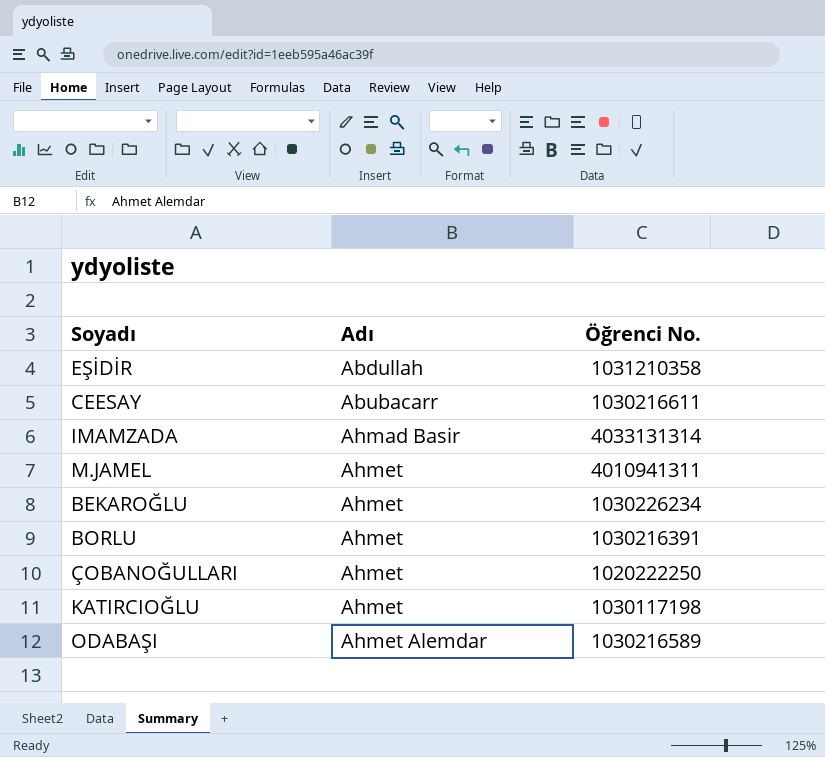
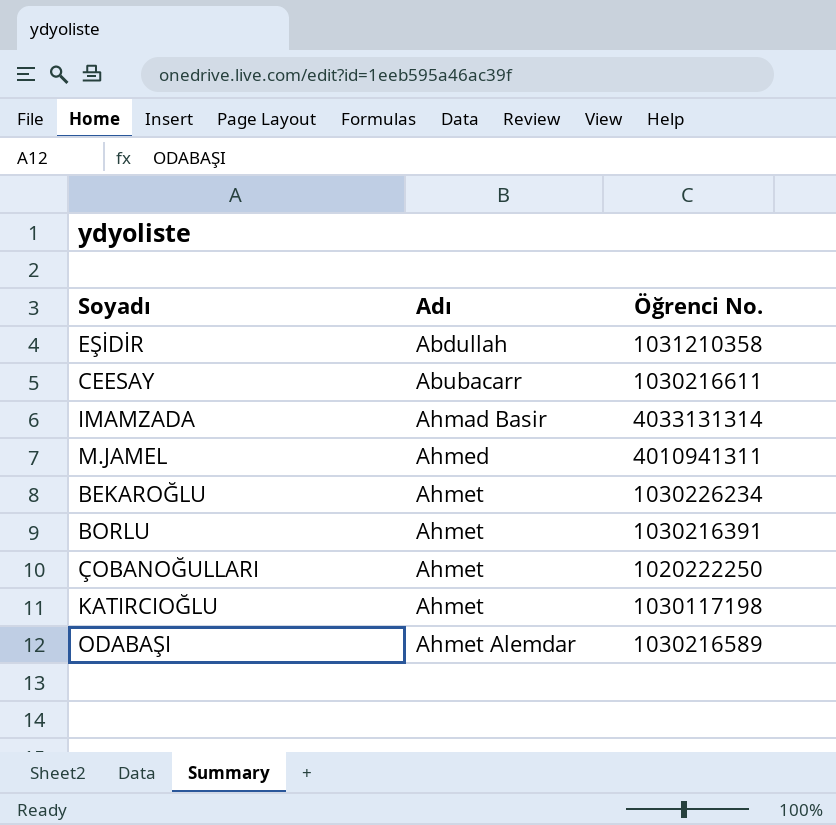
M.JAMEL | Adı: Ahmet -> Ahmed

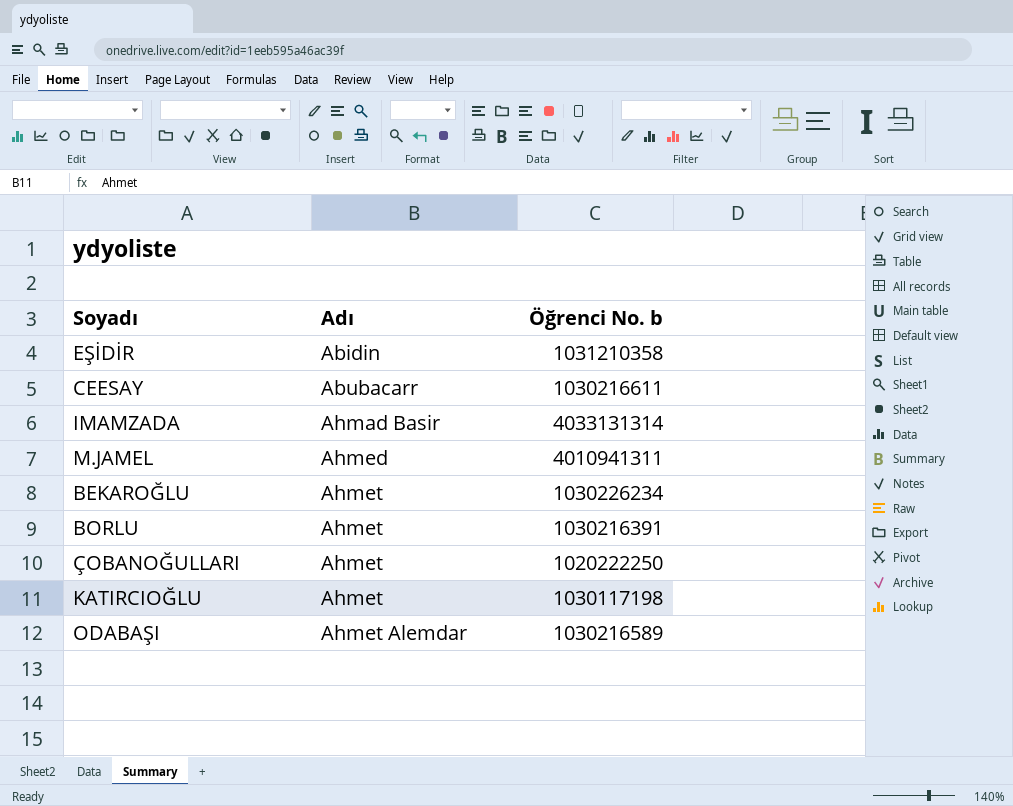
column name: Öğrenci No. -> Öğrenci No. b
EŞİDİR | Adı: Abdullah -> Abidin

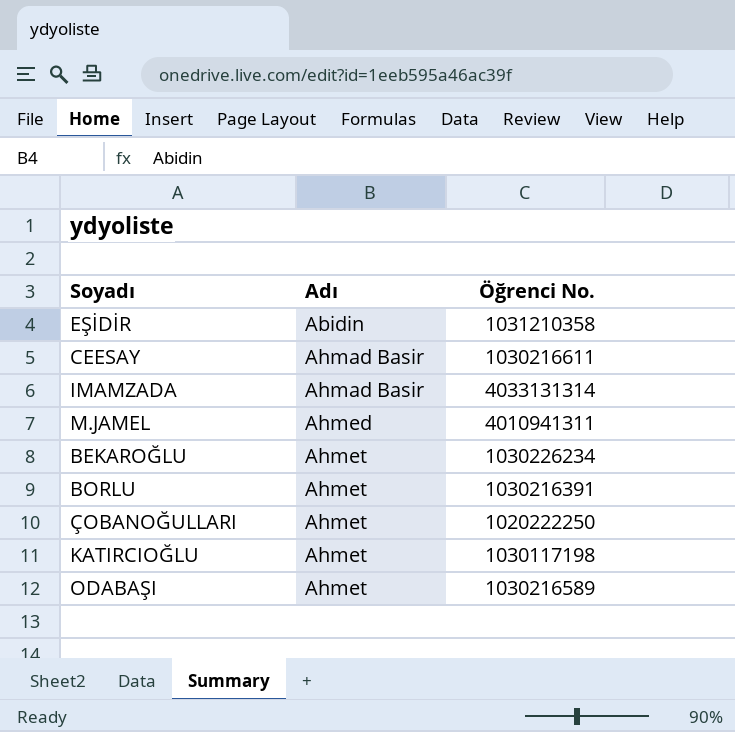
column name: Öğrenci No. b -> Öğrenci No.
CEESAY | Adı: Abubacarr -> Ahmad Basir
ODABAŞI | Adı: Ahmet Alemdar -> Ahmet

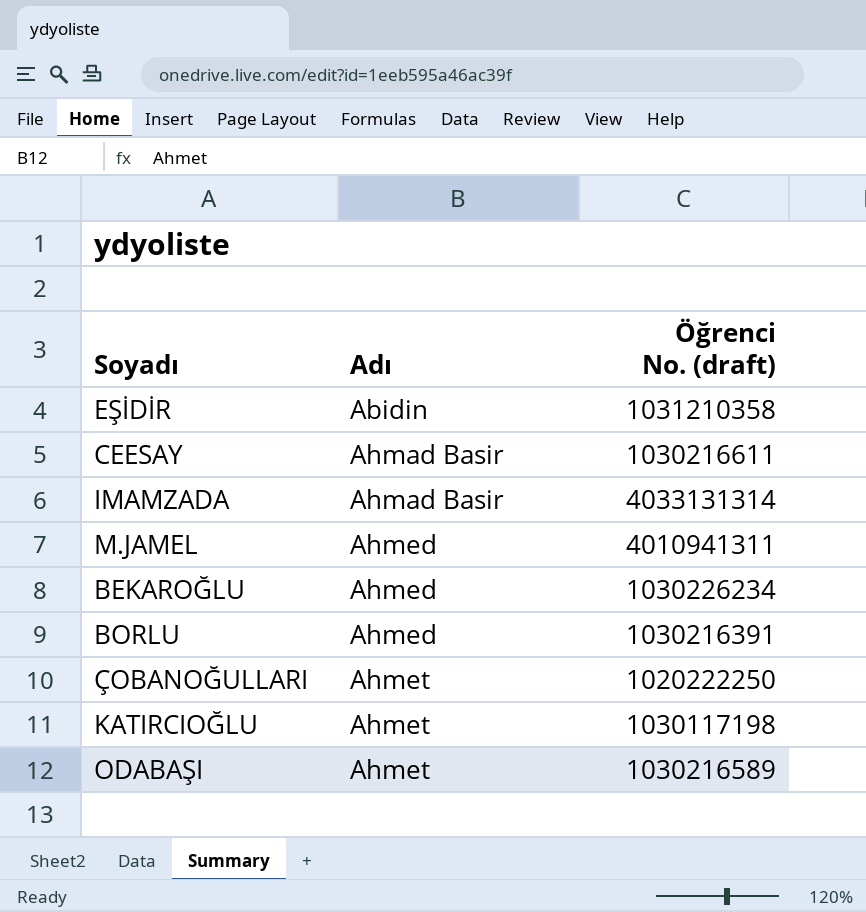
column name: Öğrenci No. -> Öğrenci No. (draft)
BEKAROĞLU | Adı: Ahmet -> Ahmed
BORLU | Adı: Ahmet -> Ahmed

